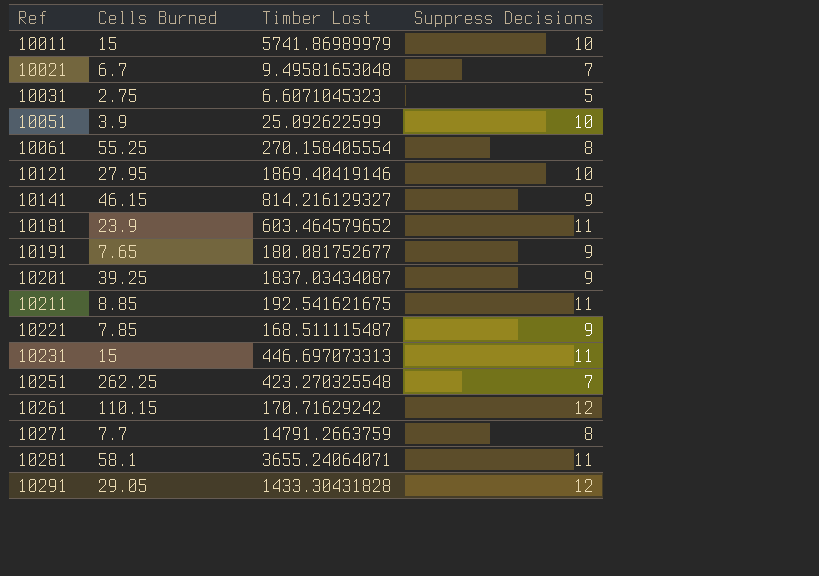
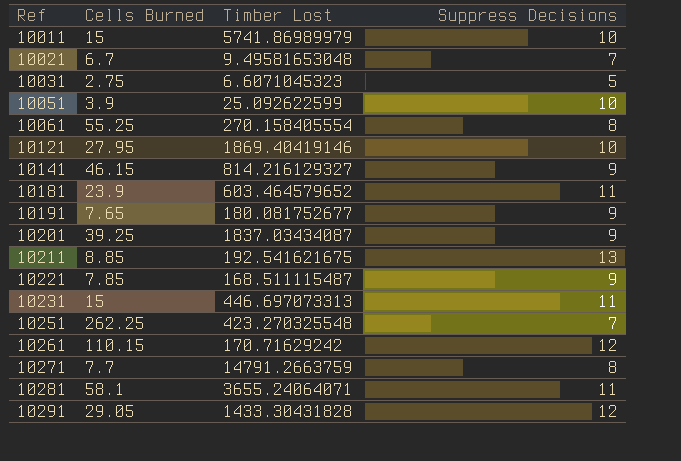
10211 | Suppress Decisions: 11 -> 13

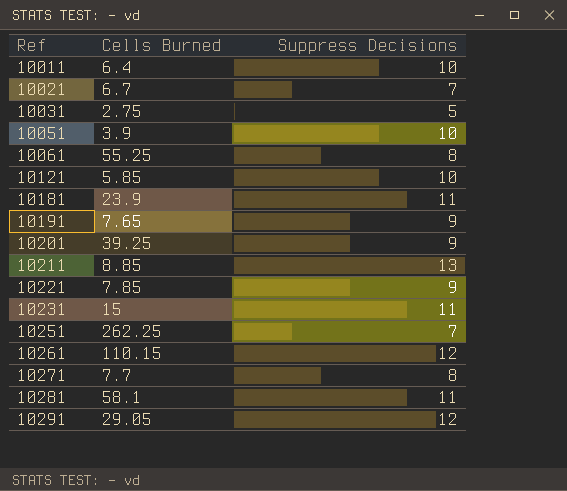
column Timber Lost | position: 3 -> none
row 10141: 46.15 | 814.216129327 | 9 -> none
10011 | Cells Burned: 15 -> 6.4
10121 | Cells Burned: 27.95 -> 5.85

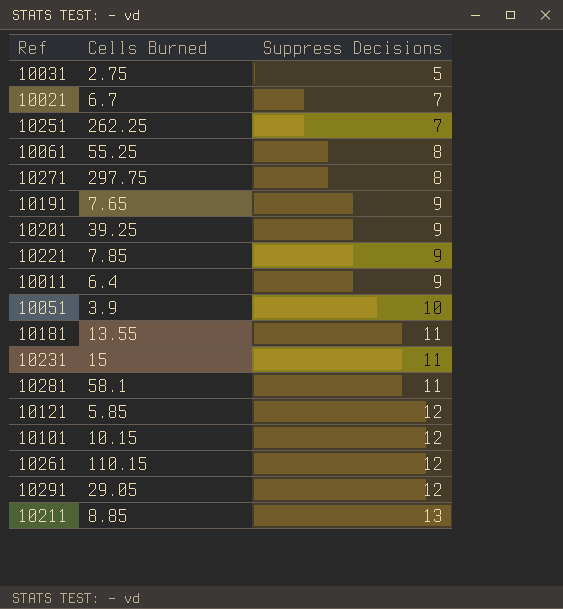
row order: Ref ascending -> Suppress Decisions ascending
10271 | Cells Burned: 7.7 -> 297.75
10011 | Suppress Decisions: 10 -> 9
10181 | Cells Burned: 23.9 -> 13.55
10121 | Suppress Decisions: 10 -> 12
row 10101: none -> 10.15 | 12

